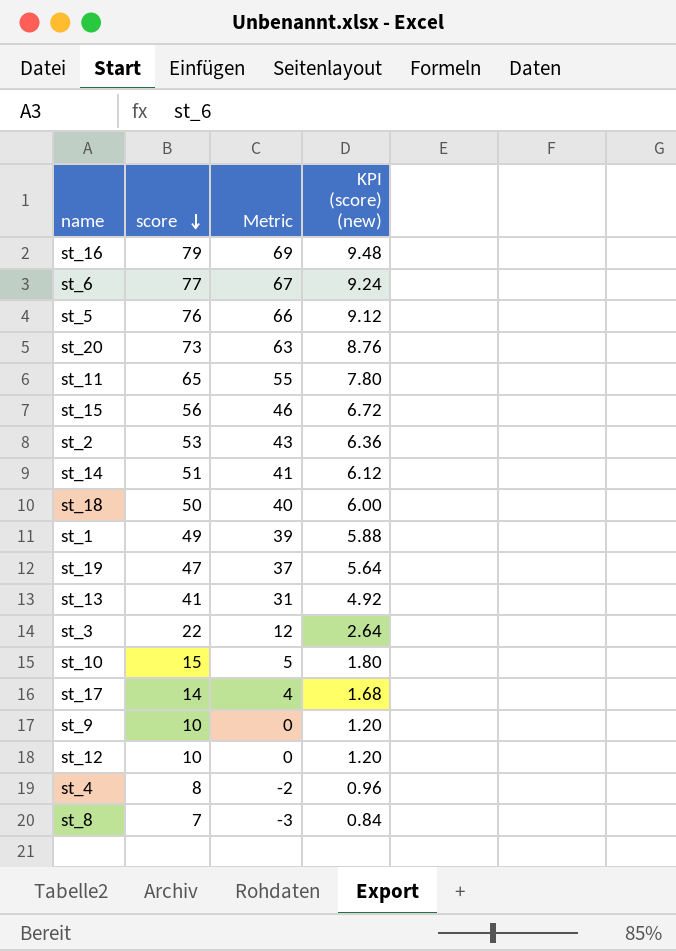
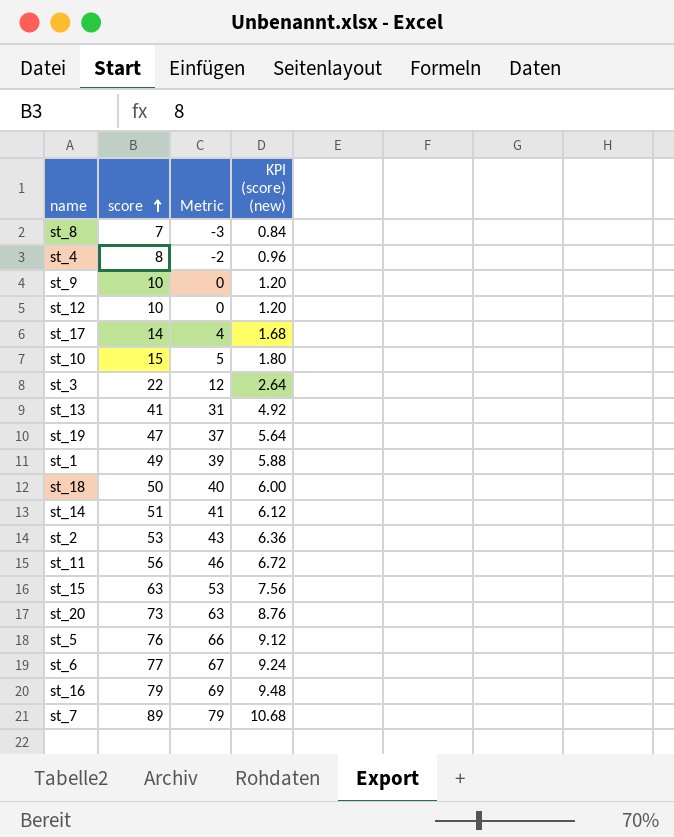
row order: score descending -> score ascending
st_11 | score: 65 -> 56
st_11 | Metric: 55 -> 46
st_11 | KPI (score) (new): 7.80 -> 6.72
st_15 | score: 56 -> 63
st_15 | Metric: 46 -> 53
st_15 | KPI (score) (new): 6.72 -> 7.56
row st_7: none -> 89 | 79 | 10.68

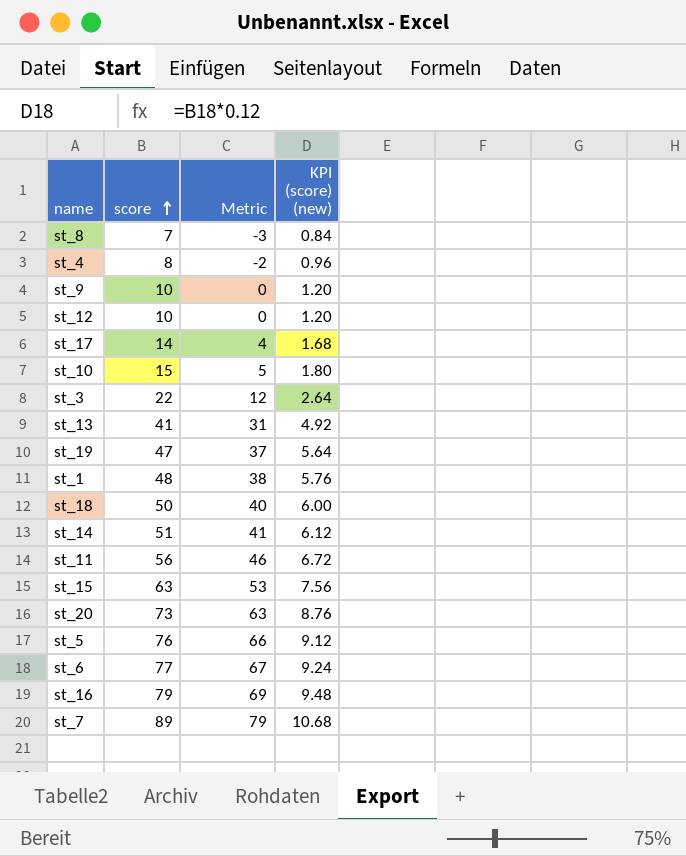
row st_2: 53 | 43 | 6.36 -> none
st_1 | score: 49 -> 48
st_1 | Metric: 39 -> 38
st_1 | KPI (score) (new): 5.88 -> 5.76

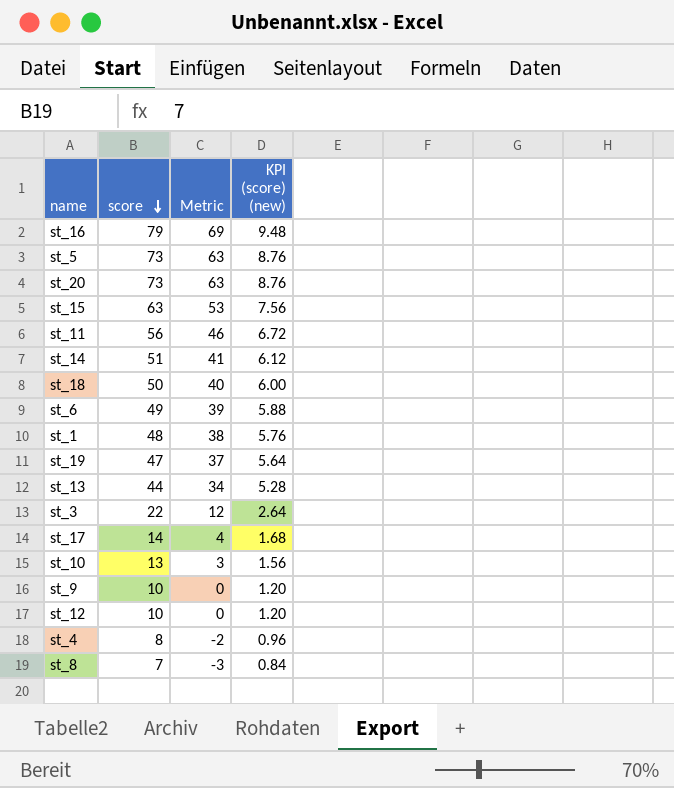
row order: score ascending -> score descending
row st_7: 89 | 79 | 10.68 -> none
st_5 | score: 76 -> 73
st_5 | Metric: 66 -> 63
st_5 | KPI (score) (new): 9.12 -> 8.76
st_6 | score: 77 -> 49
st_6 | Metric: 67 -> 39
st_6 | KPI (score) (new): 9.24 -> 5.88
st_13 | score: 41 -> 44
st_13 | Metric: 31 -> 34
st_13 | KPI (score) (new): 4.92 -> 5.28
st_10 | score: 15 -> 13
st_10 | Metric: 5 -> 3
st_10 | KPI (score) (new): 1.80 -> 1.56

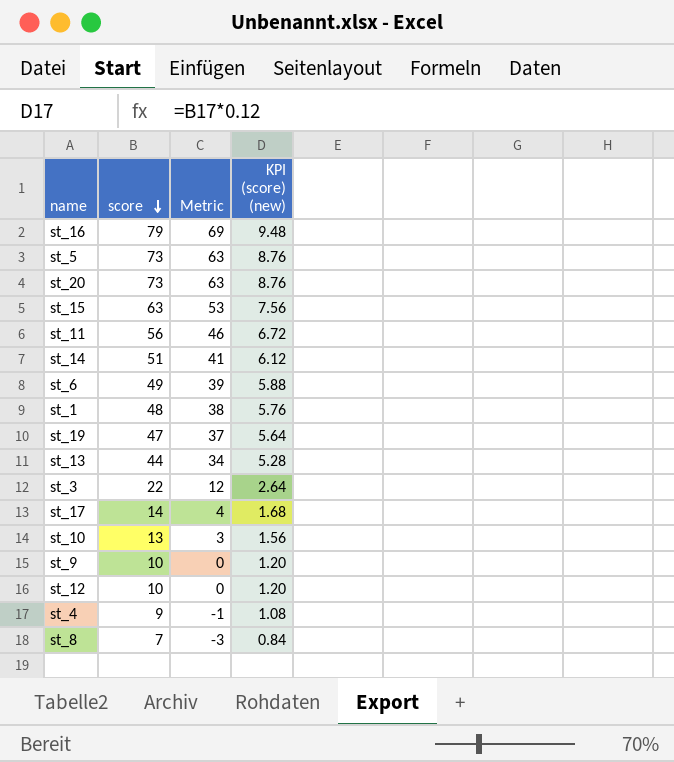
row st_18: 50 | 40 | 6.00 -> none
st_4 | score: 8 -> 9
st_4 | Metric: -2 -> -1
st_4 | KPI (score) (new): 0.96 -> 1.08

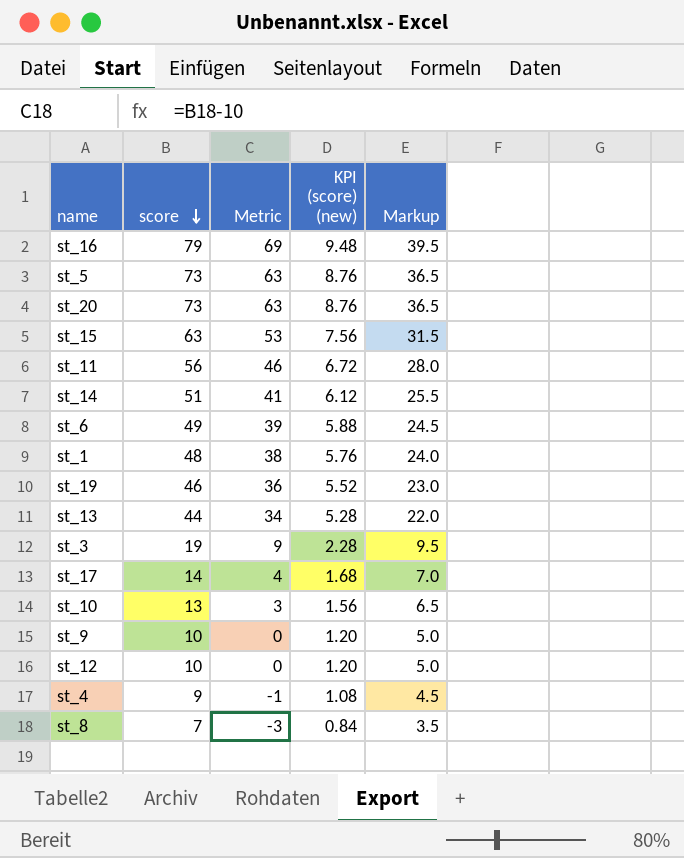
column Markup | formula: none -> [score] * 0.5
st_19 | score: 47 -> 46
st_19 | Metric: 37 -> 36
st_19 | KPI (score) (new): 5.64 -> 5.52
st_3 | score: 22 -> 19
st_3 | Metric: 12 -> 9
st_3 | KPI (score) (new): 2.64 -> 2.28

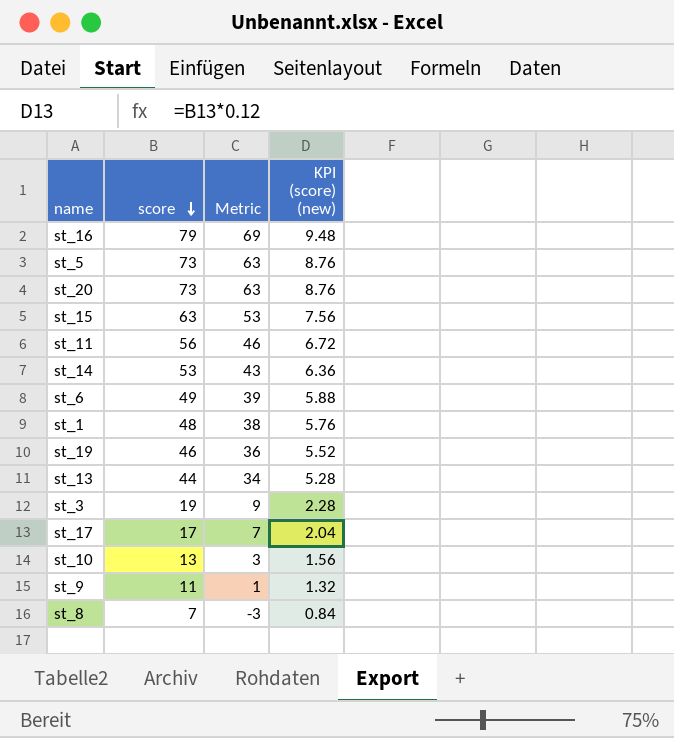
column Markup | formula: [score] * 0.5 -> none
row st_12: 10 | 0 | 1.20 | 5.0 -> none
row st_4: 9 | -1 | 1.08 | 4.5 -> none
st_14 | score: 51 -> 53
st_14 | Metric: 41 -> 43
st_14 | KPI (score) (new): 6.12 -> 6.36
st_17 | score: 14 -> 17
st_17 | Metric: 4 -> 7
st_17 | KPI (score) (new): 1.68 -> 2.04
st_9 | score: 10 -> 11
st_9 | Metric: 0 -> 1
st_9 | KPI (score) (new): 1.20 -> 1.32

